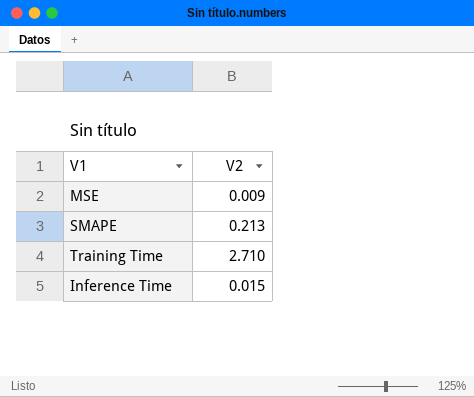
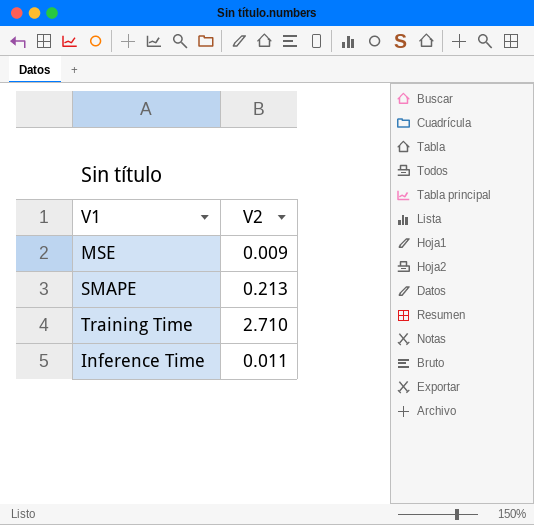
Inference Time | V2: 0.015 -> 0.011

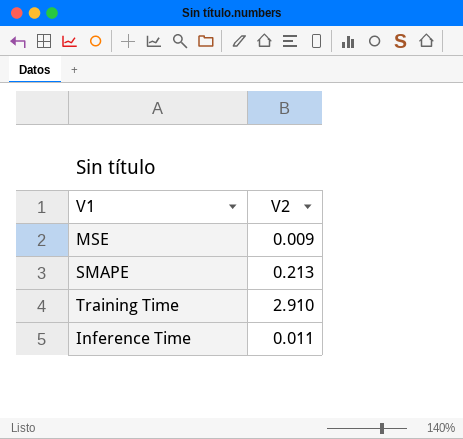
Training Time | V2: 2.710 -> 2.910

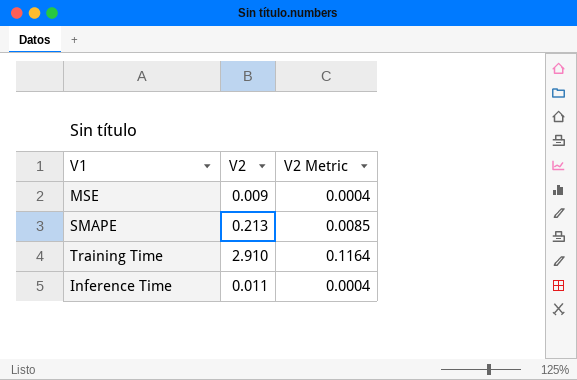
column V2 Metric | formula: none -> [V2] * 0.04

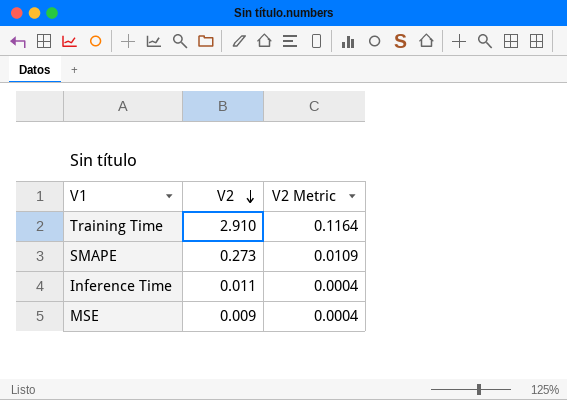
row order: none -> V2 descending
SMAPE | V2: 0.213 -> 0.273
SMAPE | V2 Metric: 0.0085 -> 0.0109

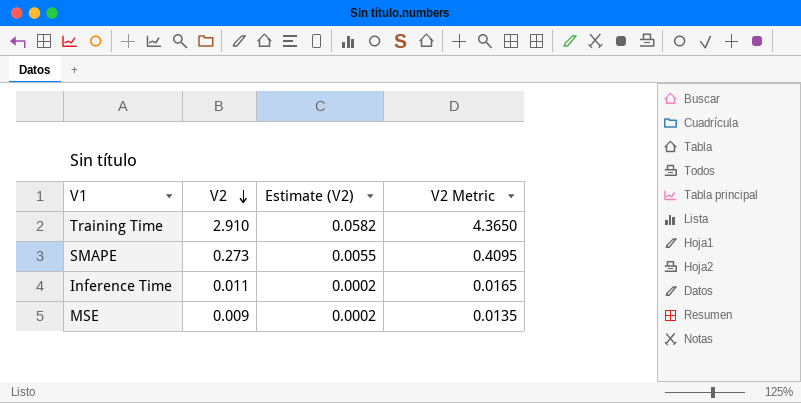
column Estimate (V2) | formula: none -> [V2] * 0.02
column V2 Metric | formula: [V2] * 0.04 -> [V2] * 1.5

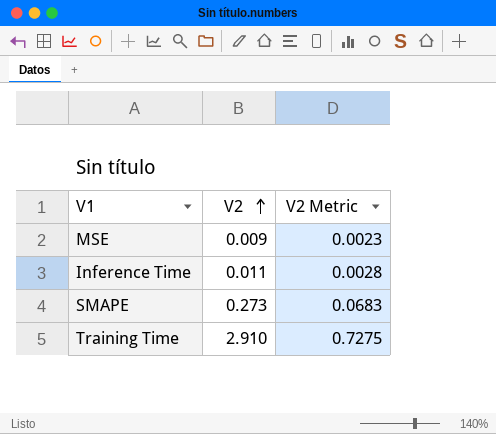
row order: V2 descending -> V2 ascending
column Estimate (V2) | formula: [V2] * 0.02 -> none
column V2 Metric | formula: [V2] * 1.5 -> [V2] * 0.25

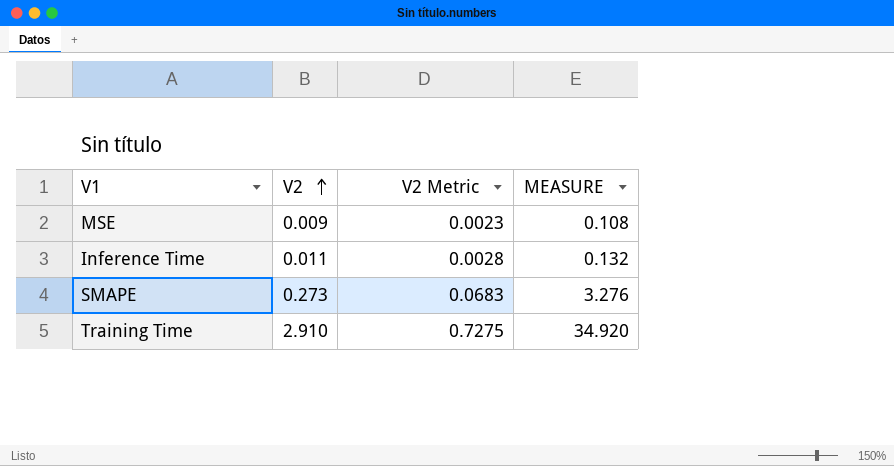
column MEASURE | formula: none -> [V2] * 12

